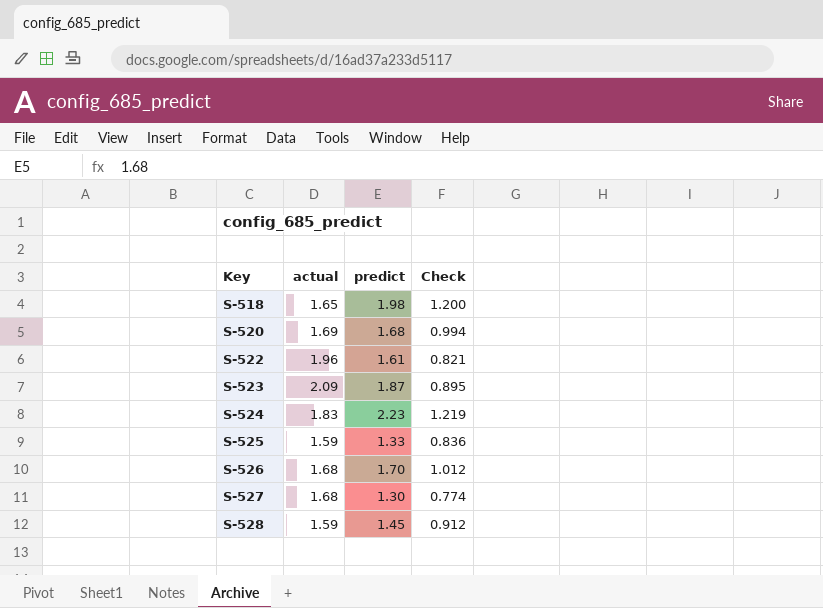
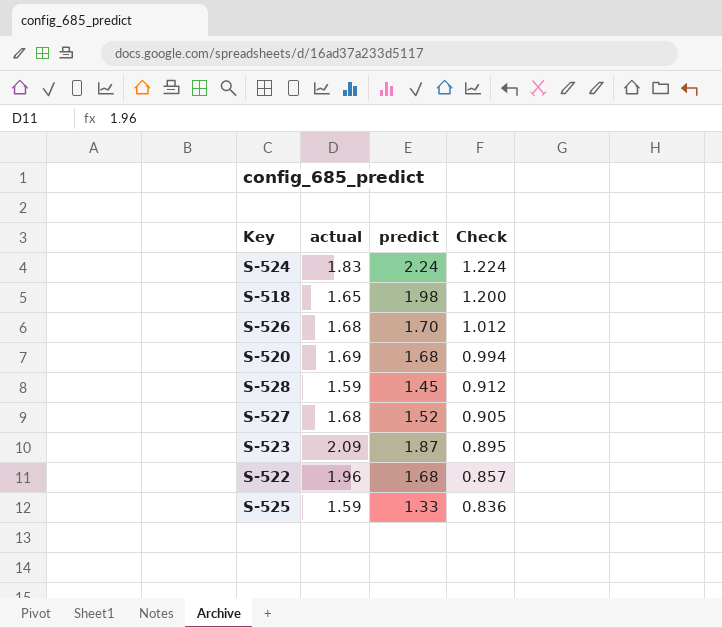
row order: Key ascending -> Check descending
S-524 | predict: 2.23 -> 2.24
S-524 | Check: 1.219 -> 1.224
S-527 | predict: 1.30 -> 1.52
S-527 | Check: 0.774 -> 0.905
S-522 | predict: 1.61 -> 1.68
S-522 | Check: 0.821 -> 0.857

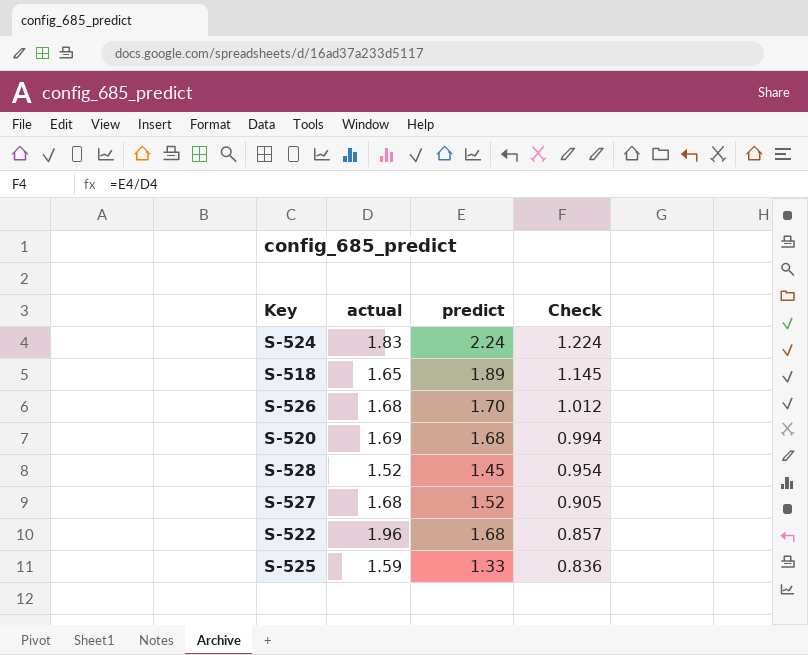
row S-523: 2.09 | 1.87 | 0.895 -> none
S-518 | predict: 1.98 -> 1.89
S-518 | Check: 1.200 -> 1.145
S-528 | actual: 1.59 -> 1.52
S-528 | Check: 0.912 -> 0.954

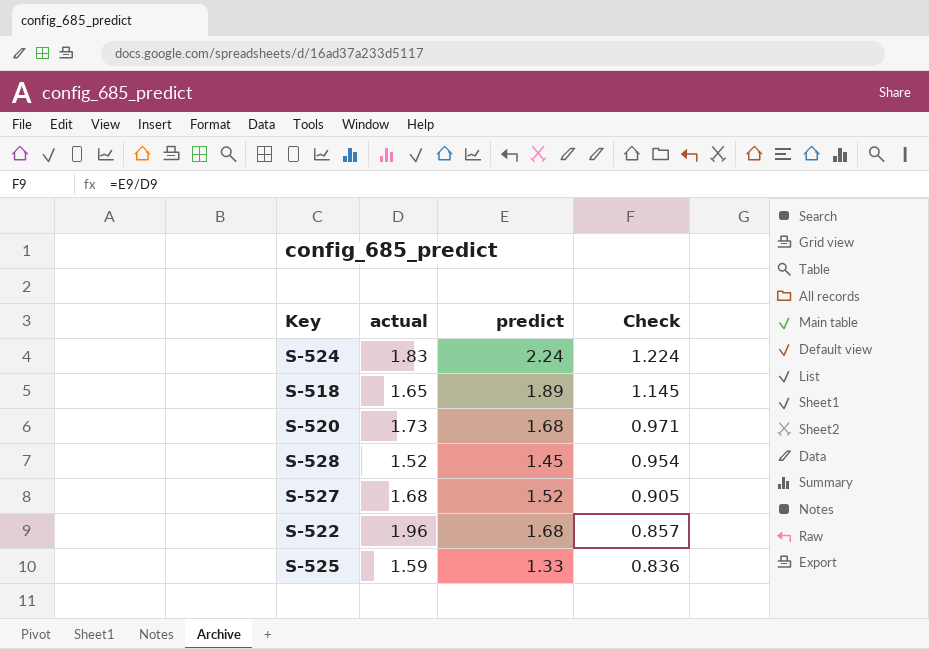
row S-526: 1.68 | 1.70 | 1.012 -> none
S-520 | actual: 1.69 -> 1.73
S-520 | Check: 0.994 -> 0.971

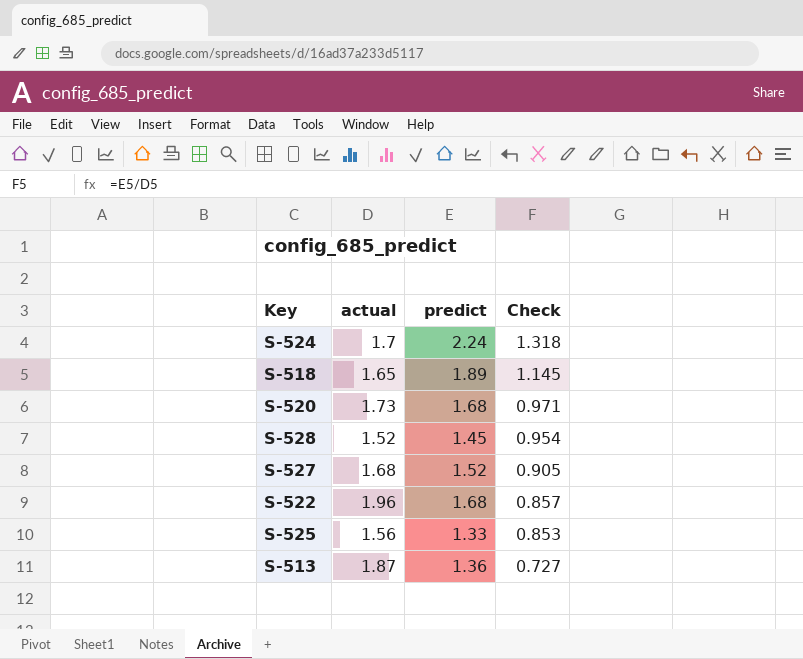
S-524 | actual: 1.83 -> 1.7
S-524 | Check: 1.224 -> 1.318
S-525 | actual: 1.59 -> 1.56
S-525 | Check: 0.836 -> 0.853
row S-513: none -> 1.87 | 1.36 | 0.727

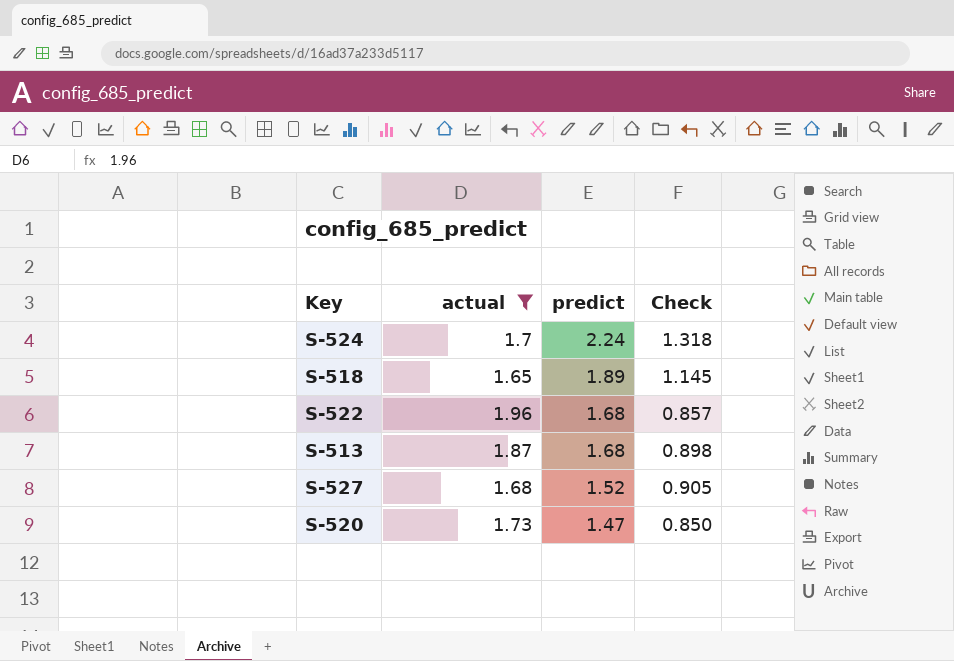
filter: none -> actual >= 1.65
row order: Check descending -> predict descending
S-513 | predict: 1.36 -> 1.68
S-513 | Check: 0.727 -> 0.898
S-520 | predict: 1.68 -> 1.47
S-520 | Check: 0.971 -> 0.850

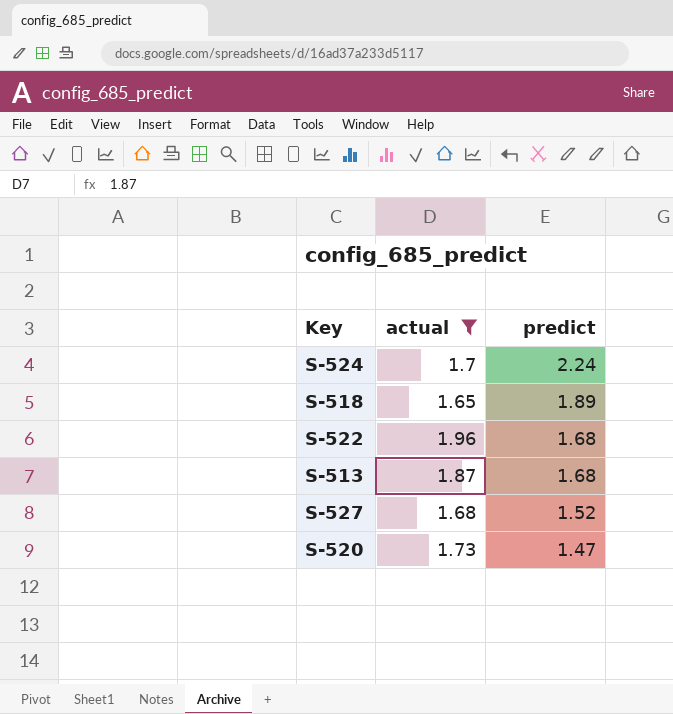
column Check | formula: [predict] / [actual] -> none

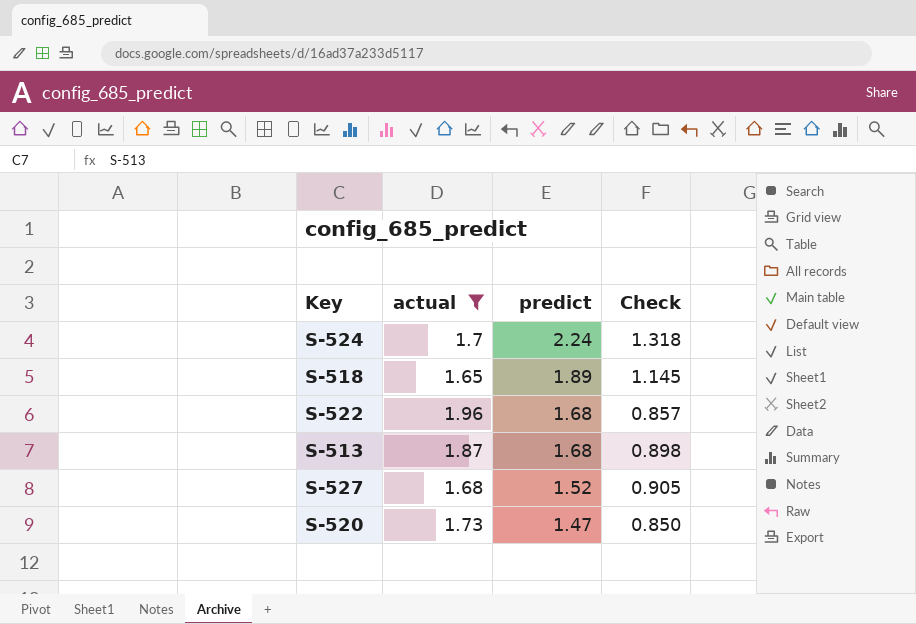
column Check | formula: none -> [predict] / [actual]

